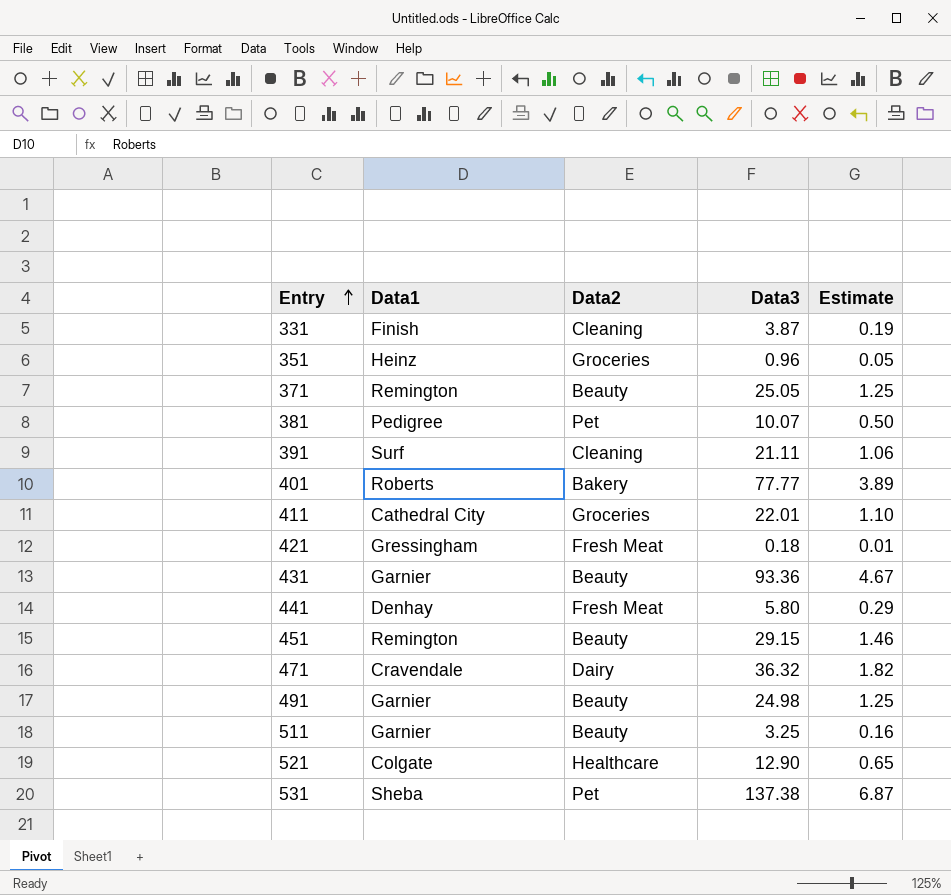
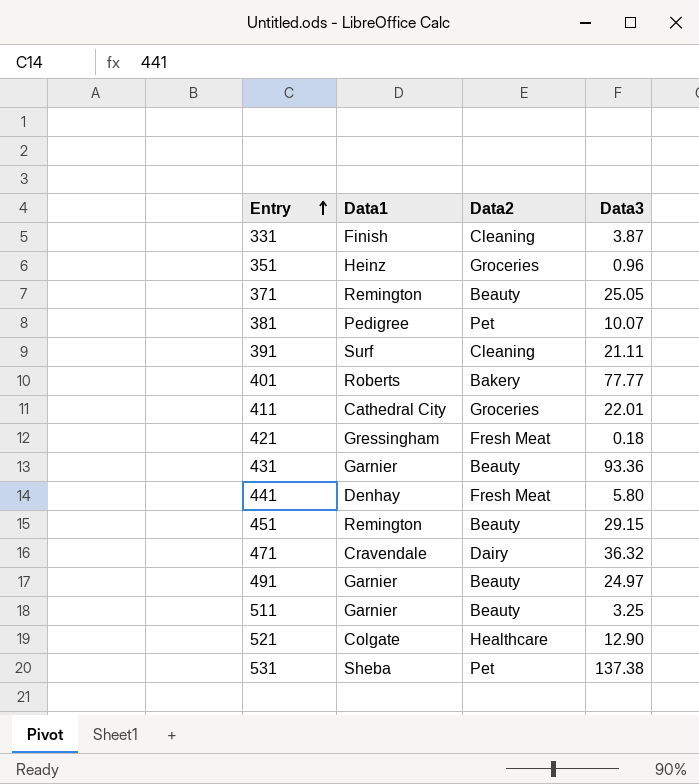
column Estimate | formula: [Data3] * 0.05 -> none
491 | Data3: 24.98 -> 24.97

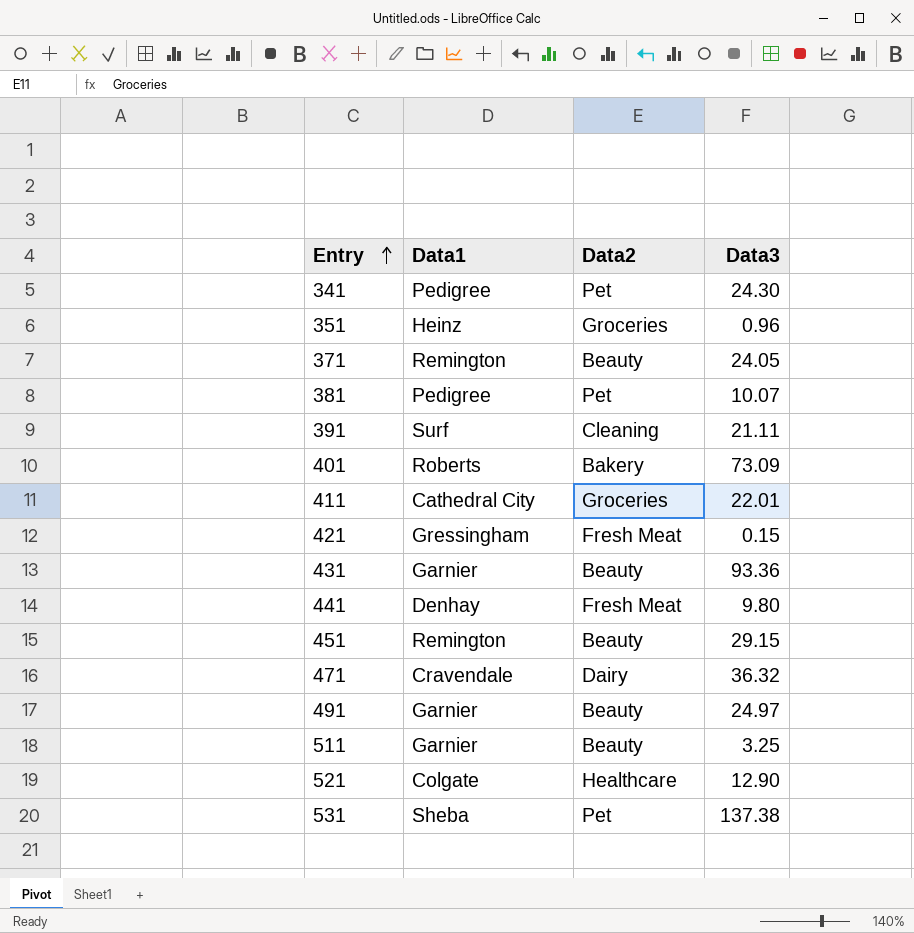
row 331: Finish | Cleaning | 3.87 -> none
row 341: none -> Pedigree | Pet | 24.30
371 | Data3: 25.05 -> 24.05
401 | Data3: 77.77 -> 73.09
421 | Data3: 0.18 -> 0.15
441 | Data3: 5.80 -> 9.80

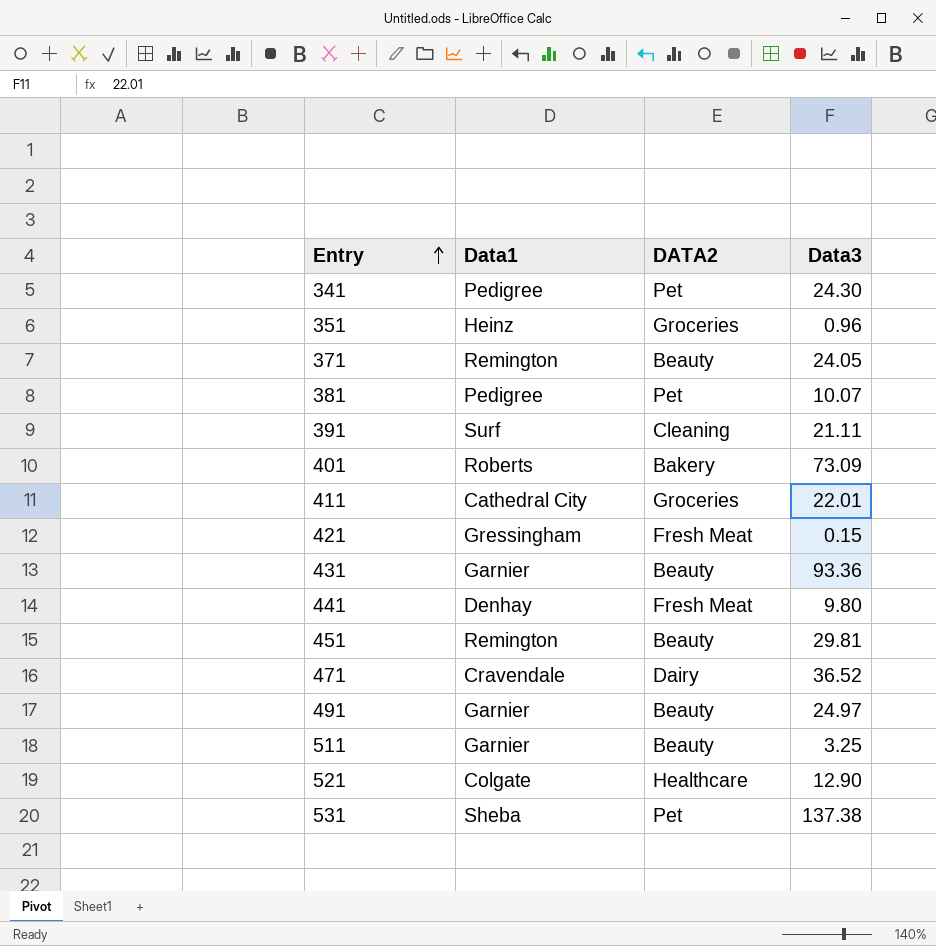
column name: Data2 -> DATA2
451 | Data3: 29.15 -> 29.81
471 | Data3: 36.32 -> 36.52

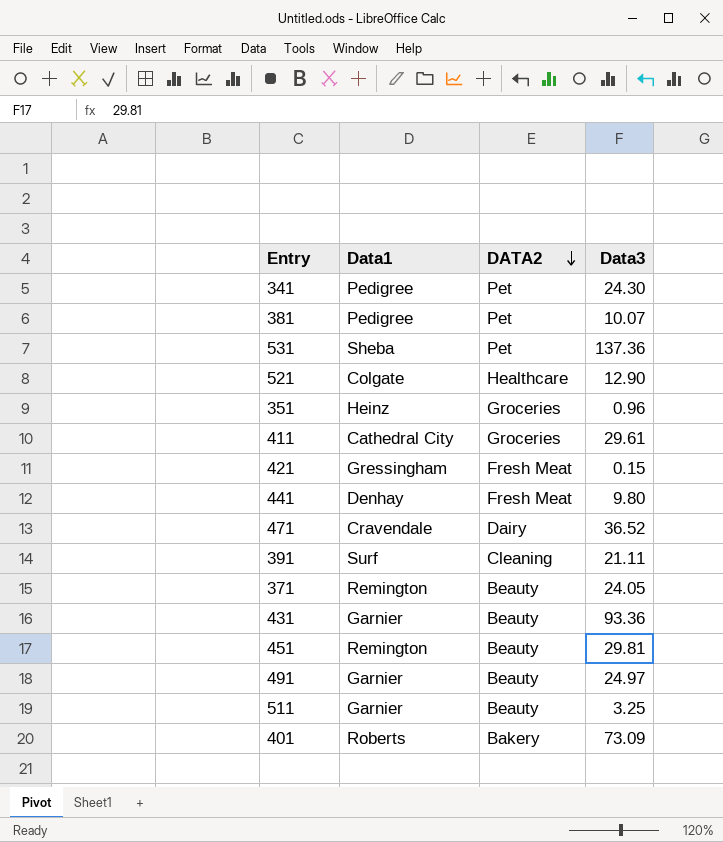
row order: Entry ascending -> DATA2 descending
531 | Data3: 137.38 -> 137.36
411 | Data3: 22.01 -> 29.61

